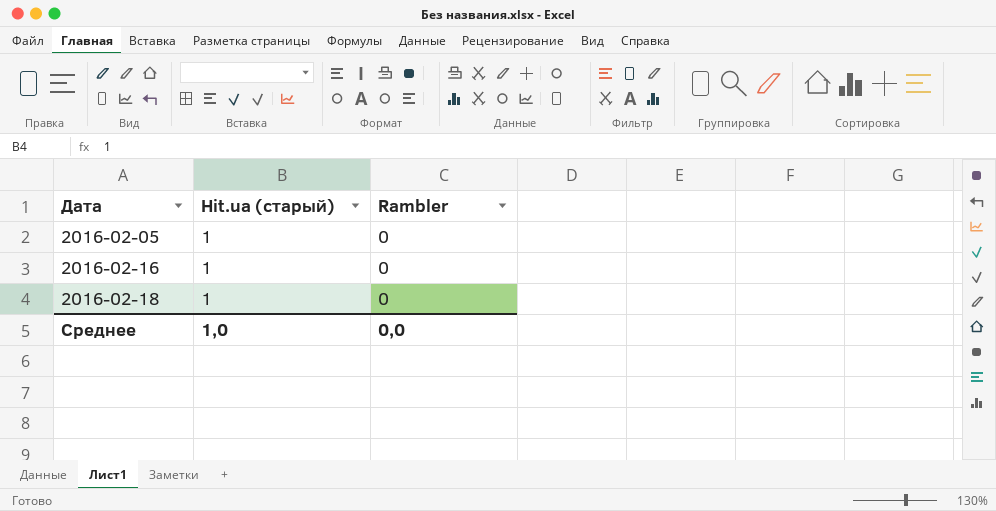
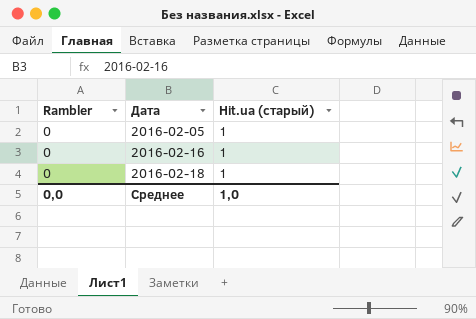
column Rambler | position: 3 -> 1

